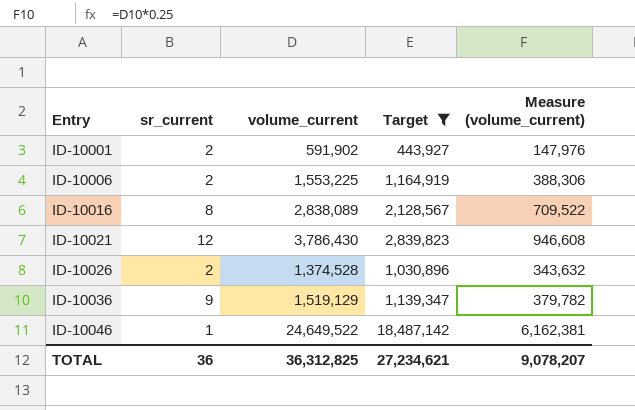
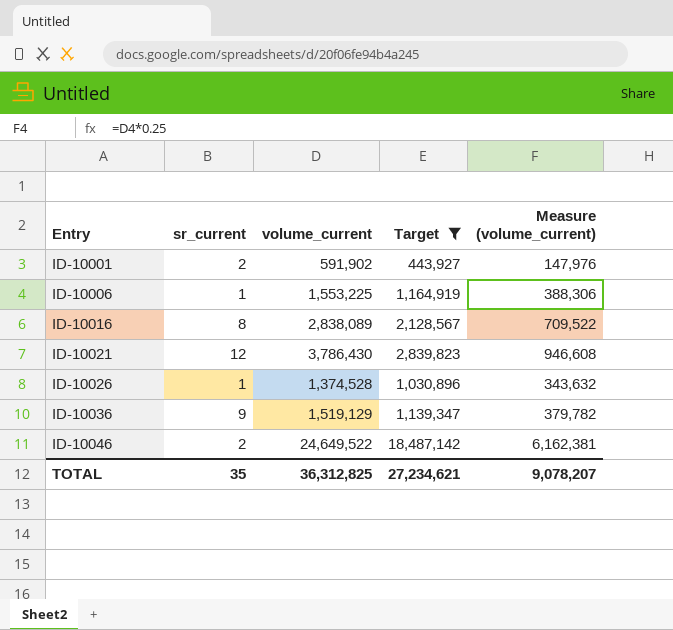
ID-10006 | sr_current: 2 -> 1
ID-10026 | sr_current: 2 -> 1
ID-10046 | sr_current: 1 -> 2
TOTAL | sr_current: 36 -> 35

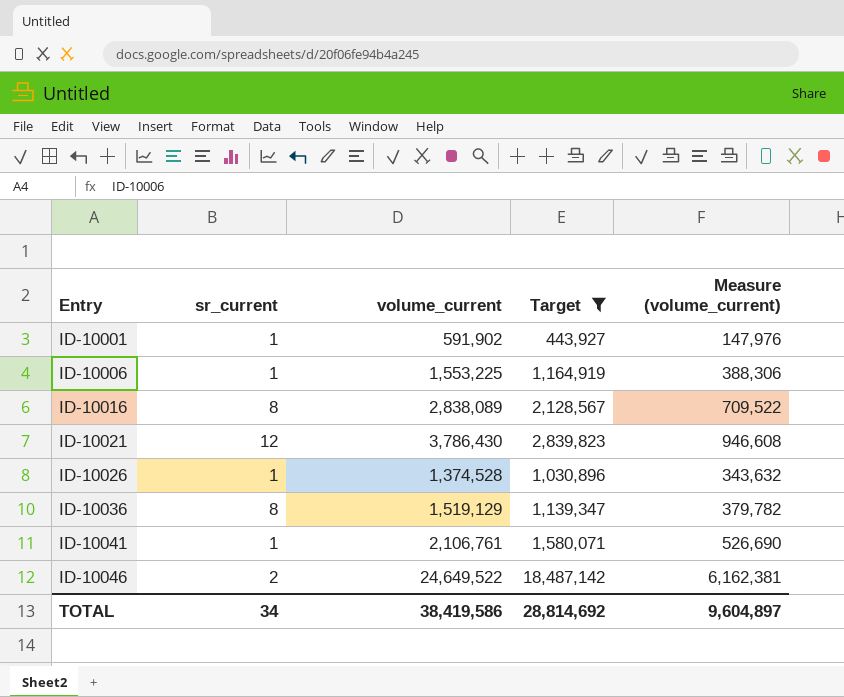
ID-10001 | sr_current: 2 -> 1
ID-10036 | sr_current: 9 -> 8
row ID-10041: none -> 1 | 2,106,761 | 1,580,071 | 526,690
TOTAL | sr_current: 35 -> 34
TOTAL | volume_current: 36,312,825 -> 38,419,586
TOTAL | Target: 27,234,621 -> 28,814,692
TOTAL | Measure (volume_current): 9,078,207 -> 9,604,897

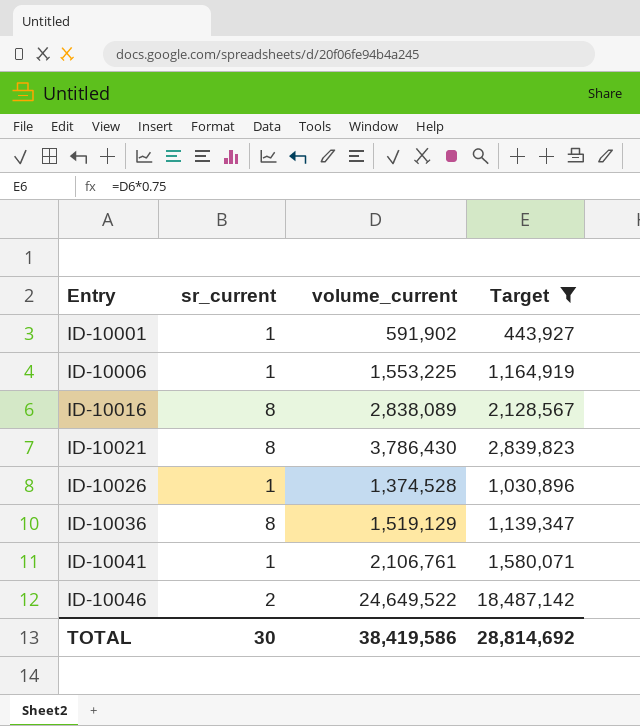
column Measure (volume_current) | formula: [volume_current] * 0.25 -> none
ID-10021 | sr_current: 12 -> 8
TOTAL | sr_current: 34 -> 30

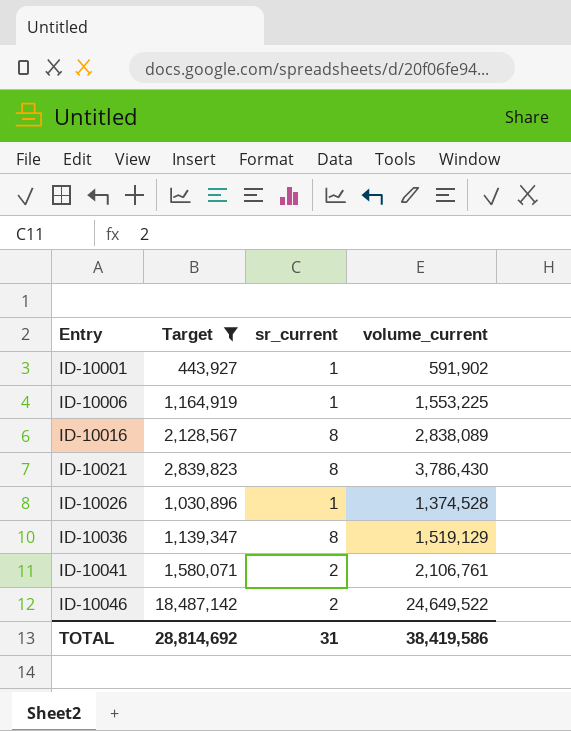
column Target | position: 4 -> 2
ID-10041 | sr_current: 1 -> 2
TOTAL | sr_current: 30 -> 31

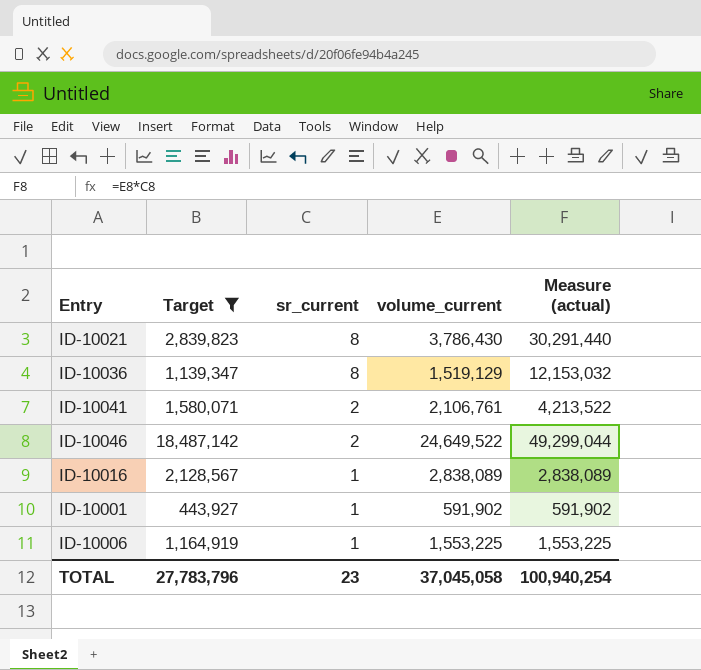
row order: Entry ascending -> sr_current descending
column Measure (actual) | formula: none -> [sr_current] * [volume_current]
row ID-10026: 1,030,896 | 1 | 1,374,528 -> none
ID-10016 | sr_current: 8 -> 1
TOTAL | Target: 28,814,692 -> 27,783,796
TOTAL | sr_current: 31 -> 23
TOTAL | volume_current: 38,419,586 -> 37,045,058

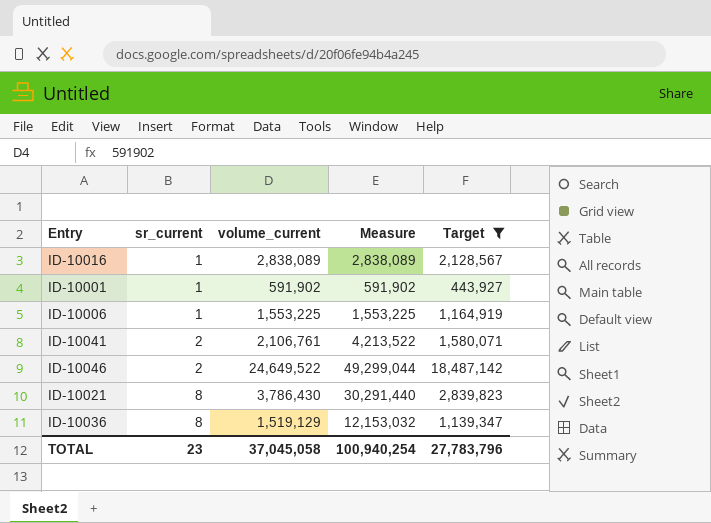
row order: sr_current descending -> sr_current ascending
column name: Measure (actual) -> Measure
column Target | position: 2 -> 5

